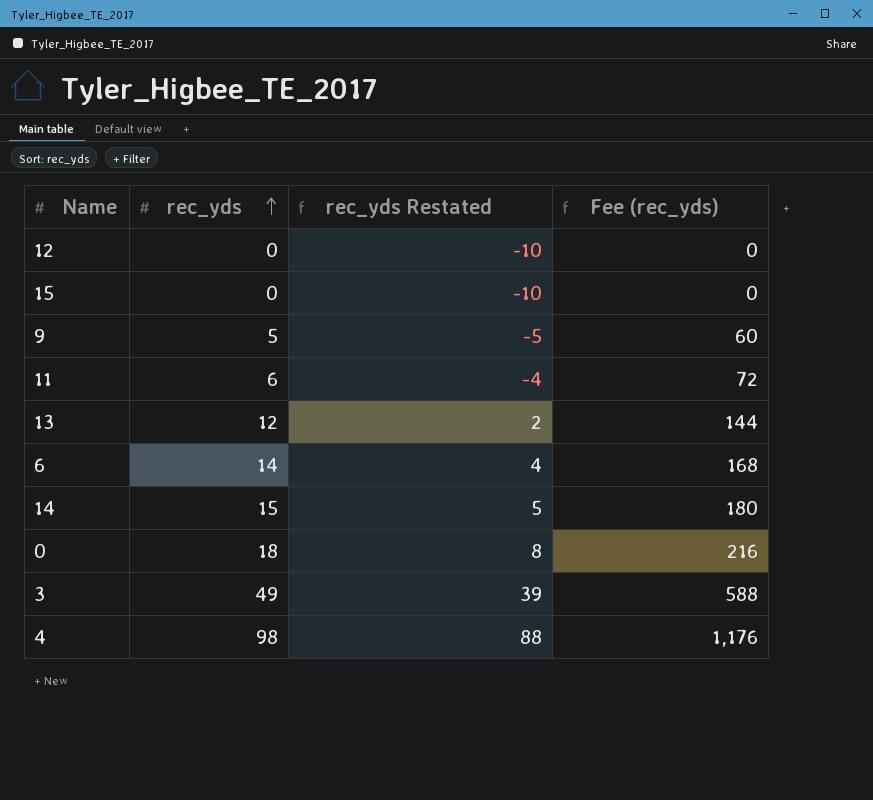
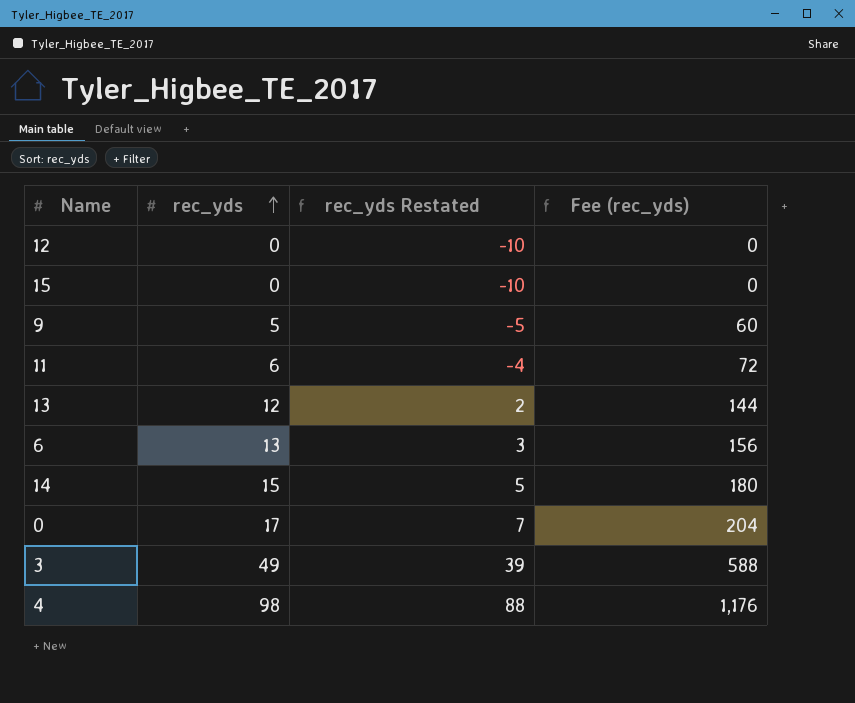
6 | rec_yds: 14 -> 13
6 | rec_yds Restated: 4 -> 3
6 | Fee (rec_yds): 168 -> 156
0 | rec_yds: 18 -> 17
0 | rec_yds Restated: 8 -> 7
0 | Fee (rec_yds): 216 -> 204

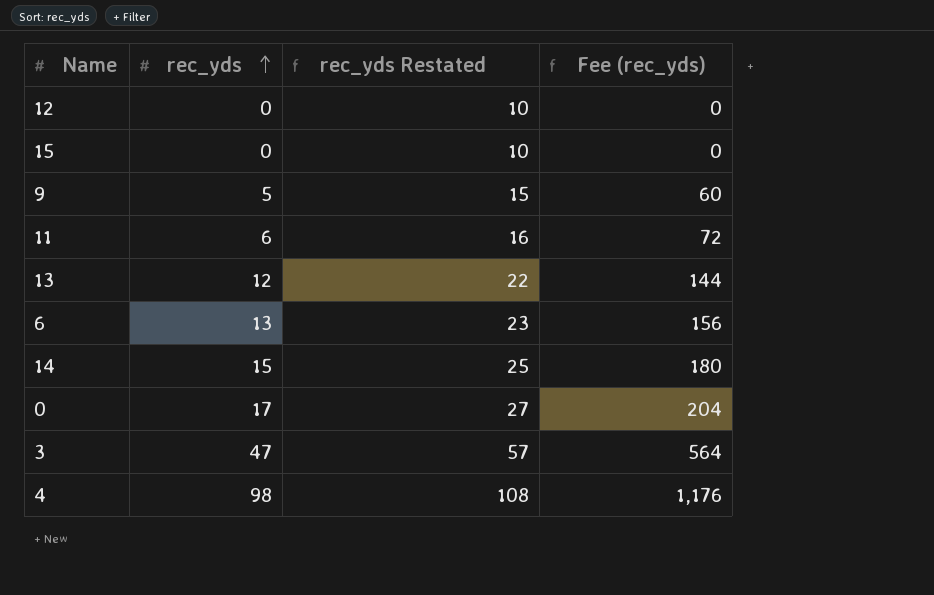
column rec_yds Restated | formula: [rec_yds] - 10 -> [rec_yds] + 10
3 | rec_yds: 49 -> 47
3 | Fee (rec_yds): 588 -> 564

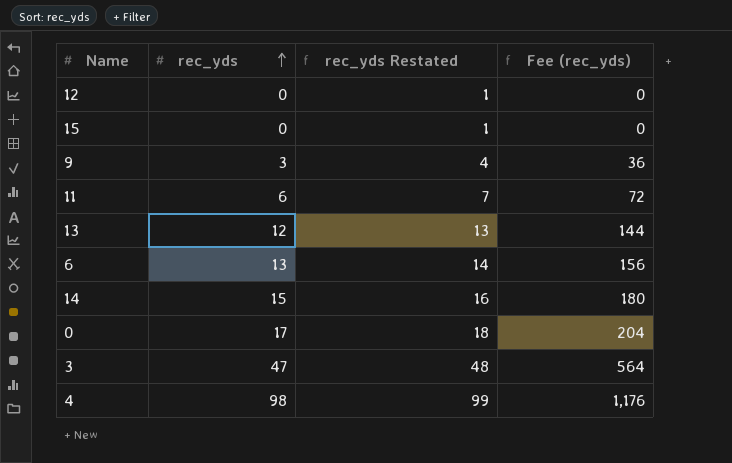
column rec_yds Restated | formula: [rec_yds] + 10 -> [rec_yds] + 1
9 | rec_yds: 5 -> 3
9 | Fee (rec_yds): 60 -> 36

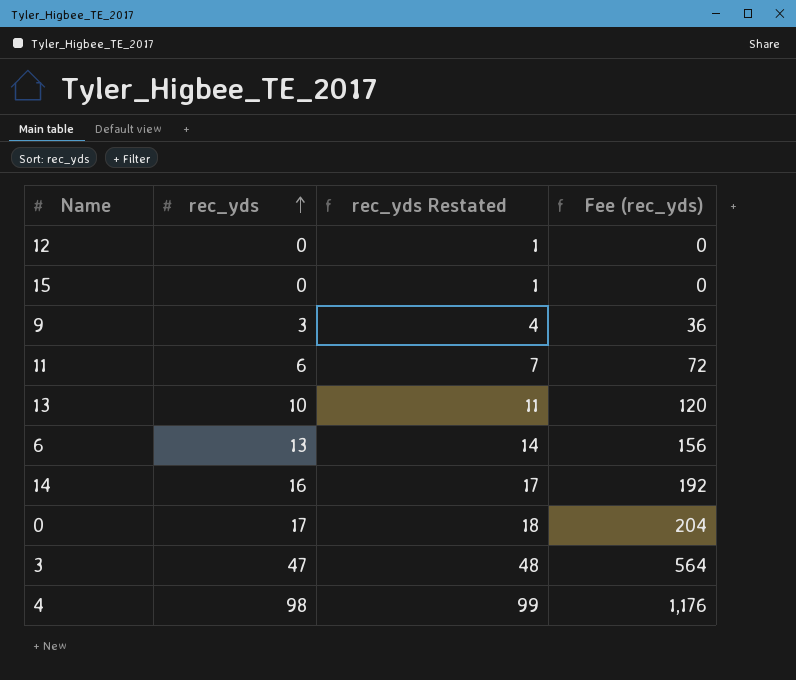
13 | rec_yds: 12 -> 10
13 | rec_yds Restated: 13 -> 11
13 | Fee (rec_yds): 144 -> 120
14 | rec_yds: 15 -> 16
14 | rec_yds Restated: 16 -> 17
14 | Fee (rec_yds): 180 -> 192

